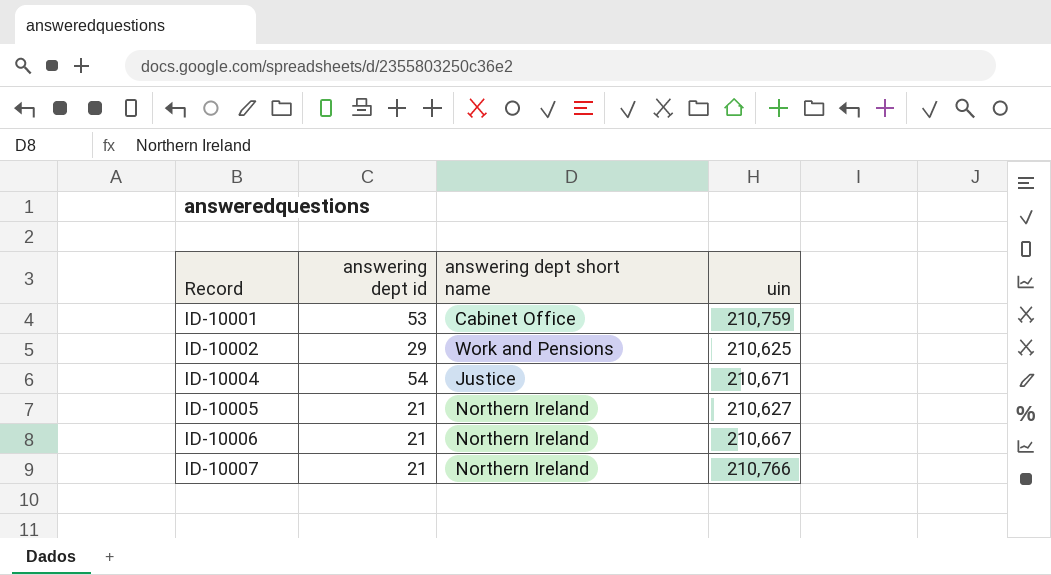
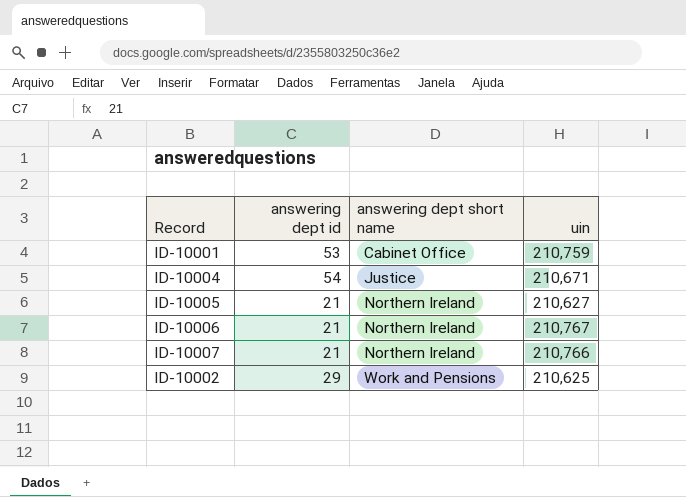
row order: Record ascending -> answering dept short name ascending
ID-10006 | uin: 210,667 -> 210,767

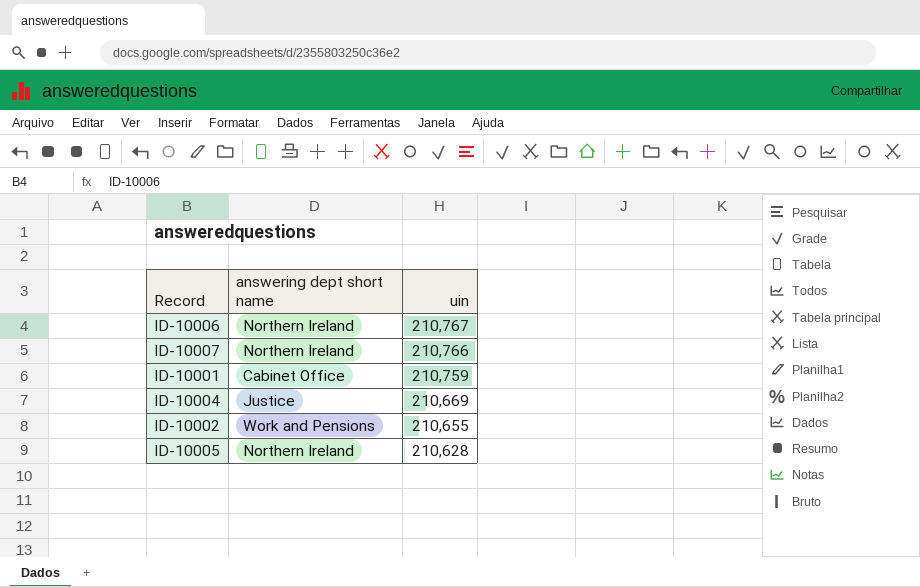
row order: answering dept short name ascending -> uin descending
column answering dept id | position: 2 -> none
ID-10004 | uin: 210,671 -> 210,669
ID-10002 | uin: 210,625 -> 210,655
ID-10005 | uin: 210,627 -> 210,628

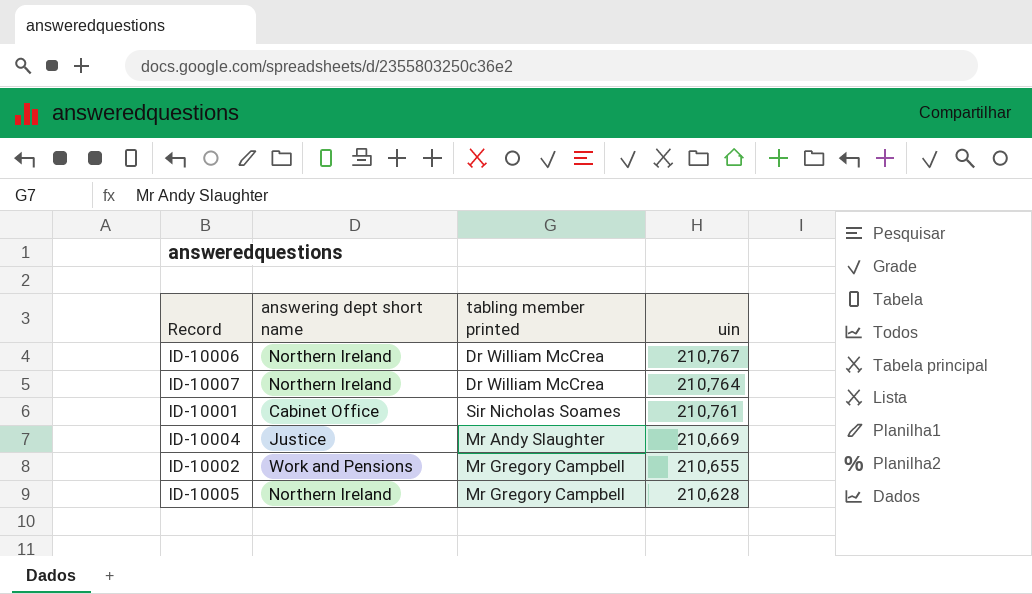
column tabling member printed | position: none -> 3
ID-10007 | uin: 210,766 -> 210,764
ID-10001 | uin: 210,759 -> 210,761

